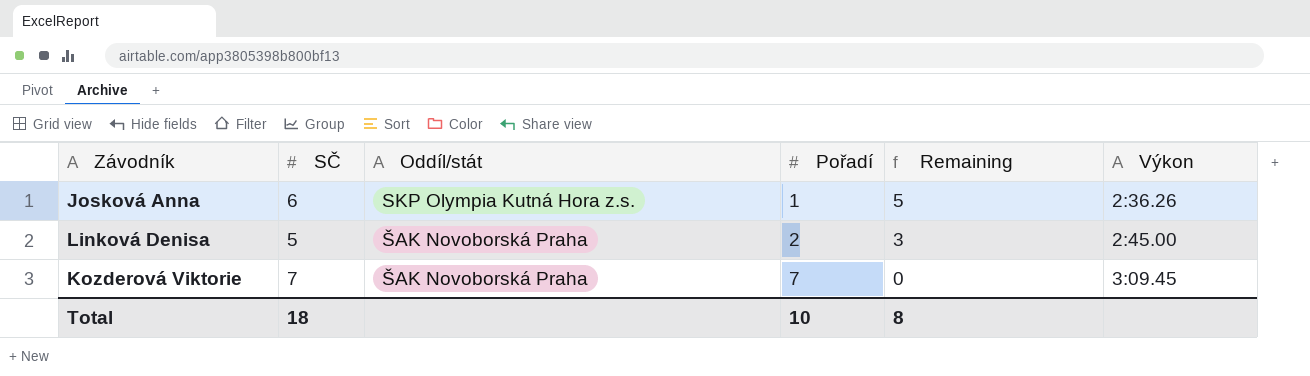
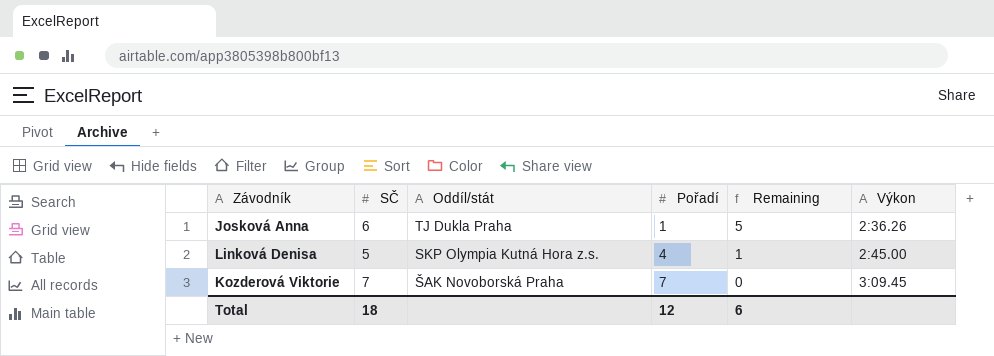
Josková Anna | Oddíl/stát: SKP Olympia Kutná Hora z.s. -> TJ Dukla Praha
Linková Denisa | Oddíl/stát: ŠAK Novoborská Praha -> SKP Olympia Kutná Hora z.s.
Linková Denisa | Pořadí: 2 -> 4
Linková Denisa | Remaining: 3 -> 1
Total | Pořadí: 10 -> 12
Total | Remaining: 8 -> 6

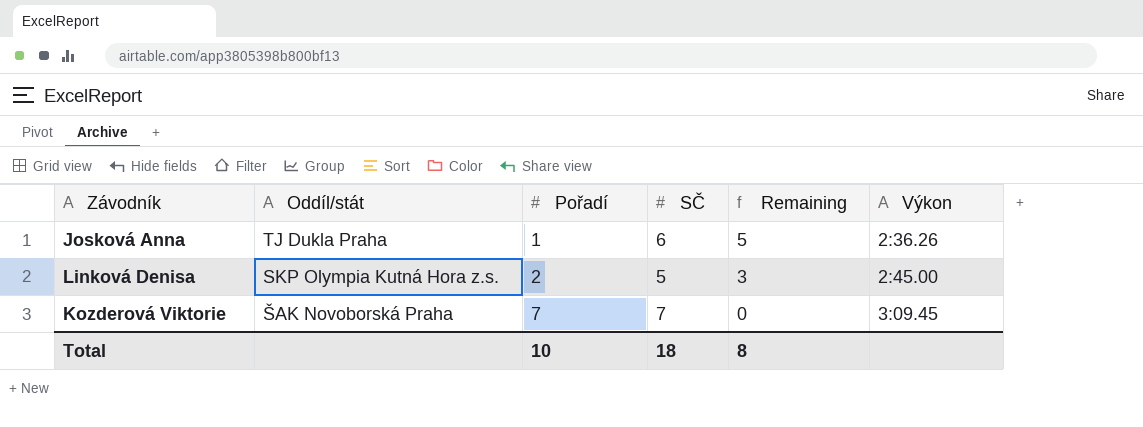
column SČ | position: 2 -> 4
Linková Denisa | Pořadí: 4 -> 2
Linková Denisa | Remaining: 1 -> 3
Total | Pořadí: 12 -> 10
Total | Remaining: 6 -> 8

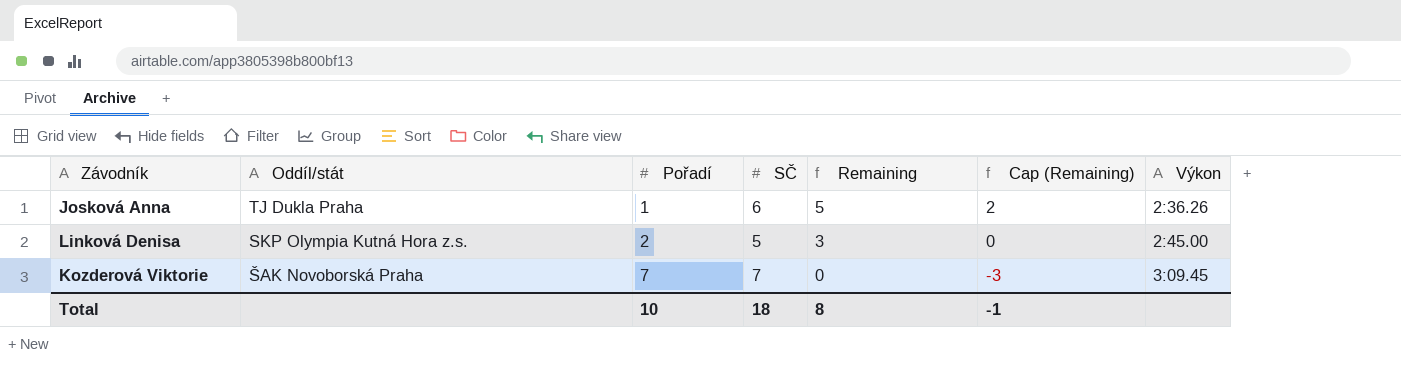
column Cap (Remaining) | formula: none -> [Remaining] - 3

